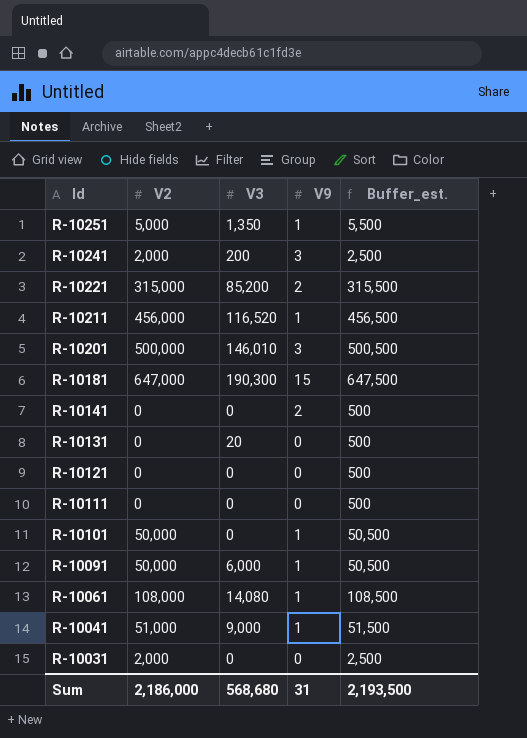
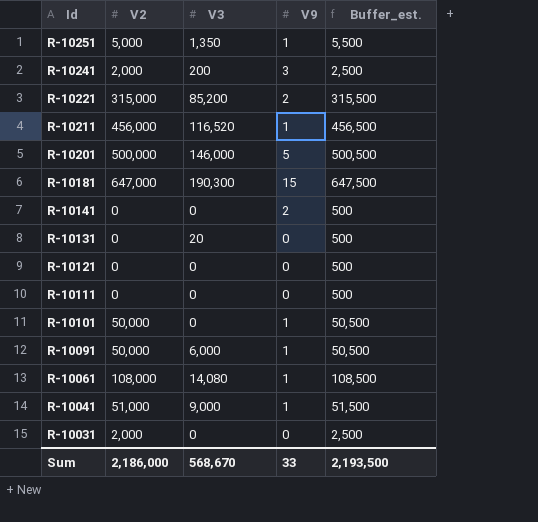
R-10201 | V3: 146,010 -> 146,000
R-10201 | V9: 3 -> 5
Sum | V3: 568,680 -> 568,670
Sum | V9: 31 -> 33

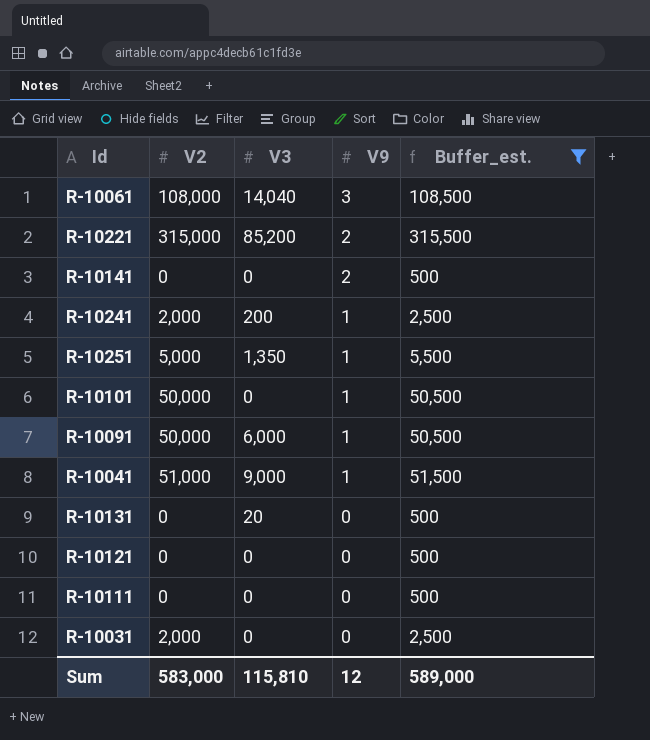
filter: none -> Buffer_est. <= 315,500
row order: Id descending -> V9 descending
R-10061 | V3: 14,080 -> 14,040
R-10061 | V9: 1 -> 3
R-10241 | V9: 3 -> 1
Sum | V2: 2,186,000 -> 583,000
Sum | V3: 568,670 -> 115,810
Sum | V9: 33 -> 12
Sum | Buffer_est.: 2,193,500 -> 589,000

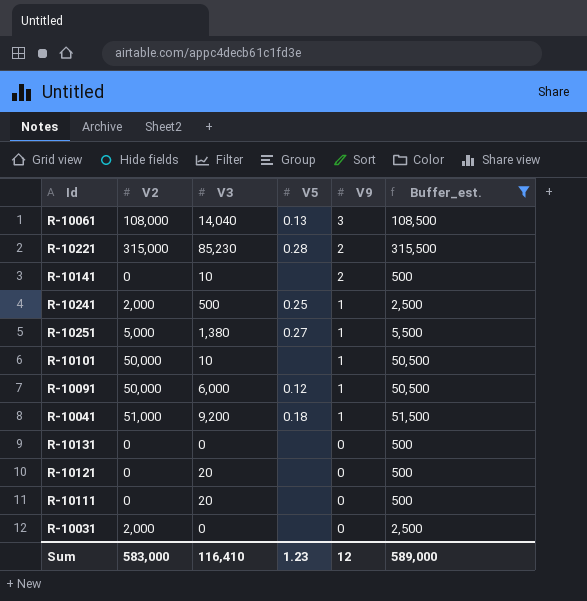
column V5 | position: none -> 4
R-10221 | V3: 85,200 -> 85,230
R-10141 | V3: 0 -> 10
R-10241 | V3: 200 -> 500
R-10251 | V3: 1,350 -> 1,380
R-10101 | V3: 0 -> 10
R-10041 | V3: 9,000 -> 9,200
R-10131 | V3: 20 -> 0
R-10121 | V3: 0 -> 20
R-10111 | V3: 0 -> 20
Sum | V3: 115,810 -> 116,410

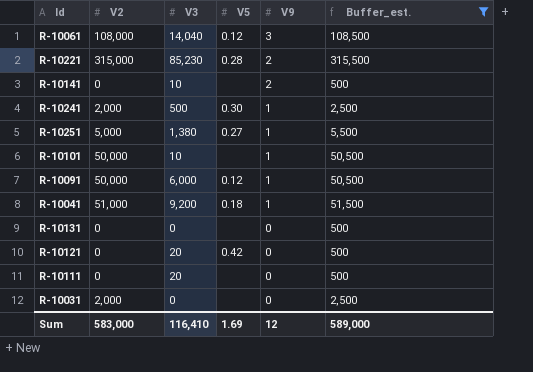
R-10061 | V5: 0.13 -> 0.12
R-10241 | V5: 0.25 -> 0.30
R-10121 | V5: none -> 0.42
Sum | V5: 1.23 -> 1.69

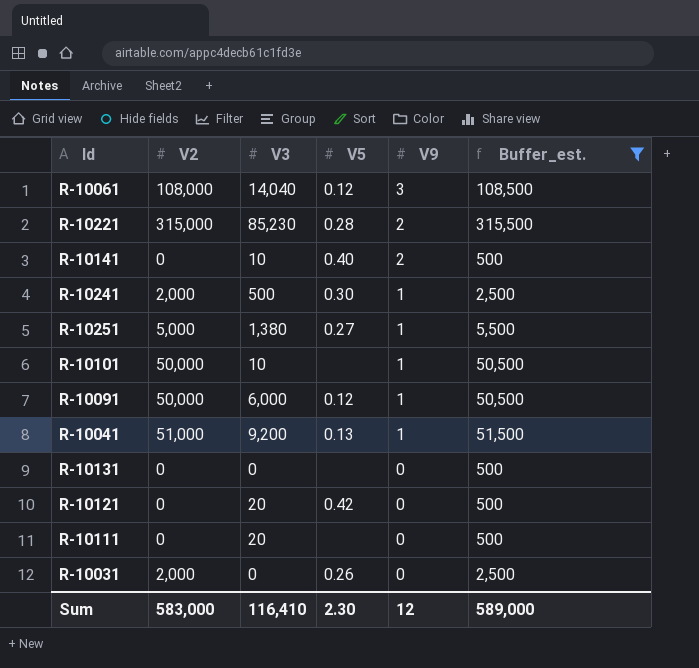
R-10141 | V5: none -> 0.40
R-10041 | V5: 0.18 -> 0.13
R-10031 | V5: none -> 0.26
Sum | V5: 1.69 -> 2.30

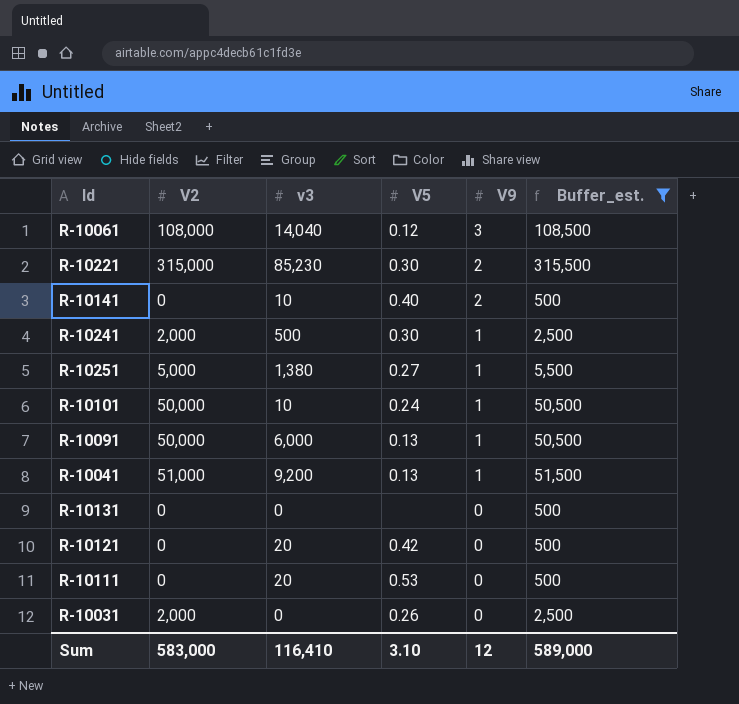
column name: V3 -> v3
R-10221 | V5: 0.28 -> 0.30
R-10101 | V5: none -> 0.24
R-10091 | V5: 0.12 -> 0.13
R-10111 | V5: none -> 0.53
Sum | V5: 2.30 -> 3.10

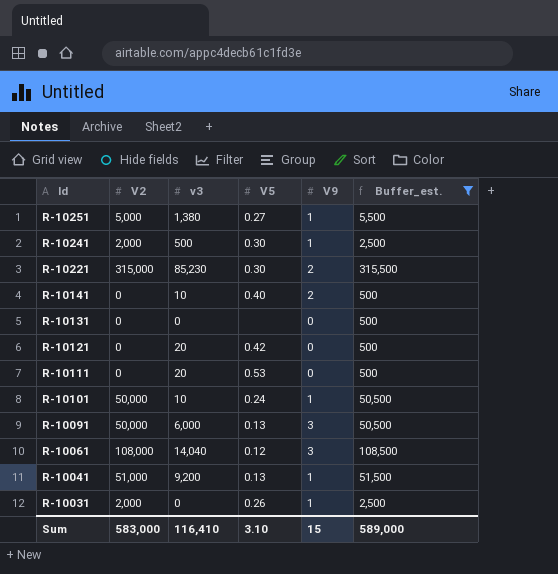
row order: V9 descending -> Id descending
R-10091 | V9: 1 -> 3
R-10031 | V9: 0 -> 1
Sum | V9: 12 -> 15

